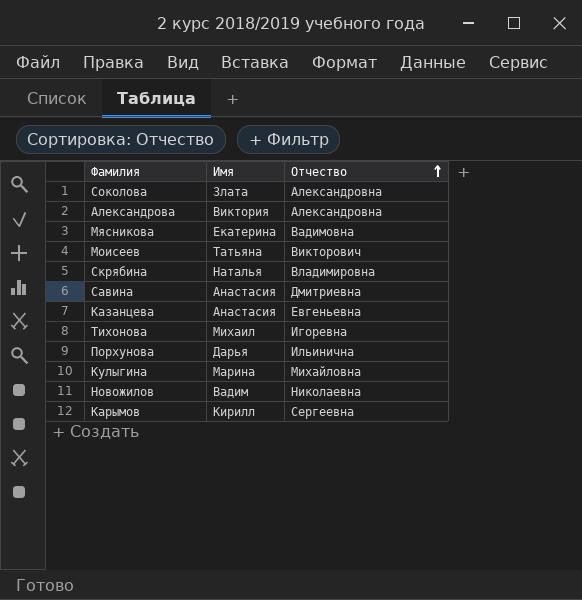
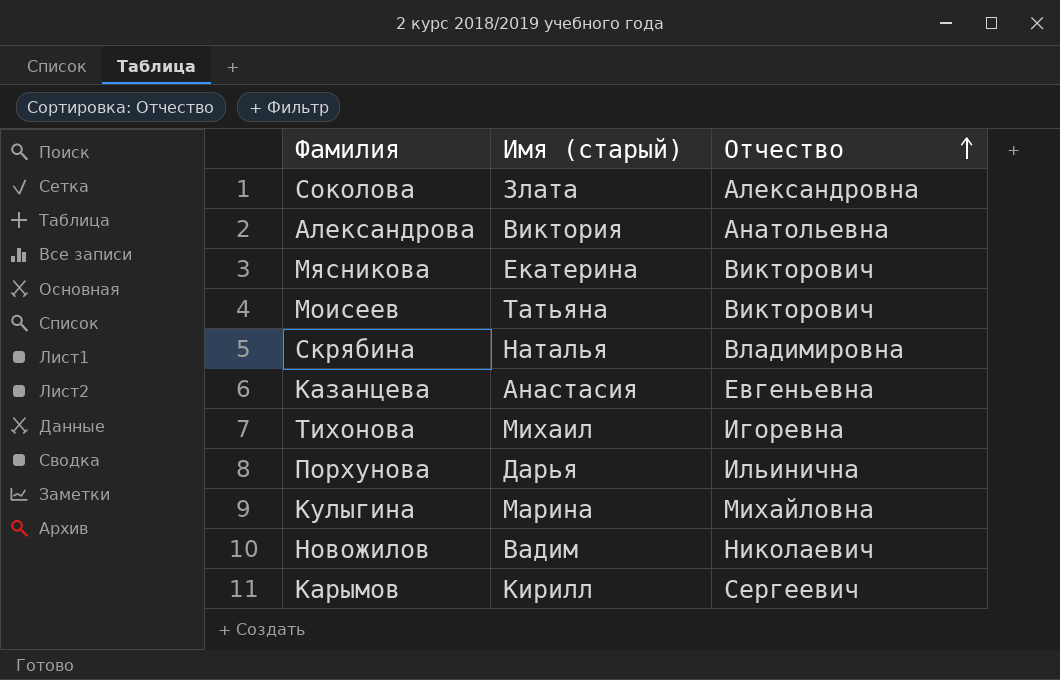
column name: Имя -> Имя (старый)
row Савина: Анастасия | Дмитриевна -> none
Александрова | Отчество: Александровна -> Анатольевна
Мясникова | Отчество: Вадимовна -> Викторович
Новожилов | Отчество: Николаевна -> Николаевич
Карымов | Отчество: Сергеевна -> Сергеевич

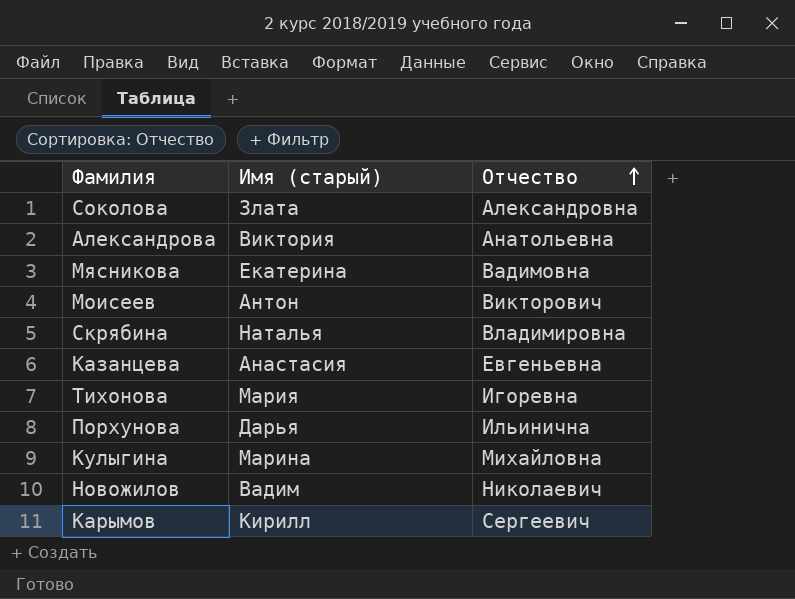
Мясникова | Отчество: Викторович -> Вадимовна
Моисеев | Имя (старый): Татьяна -> Антон
Тихонова | Имя (старый): Михаил -> Мария

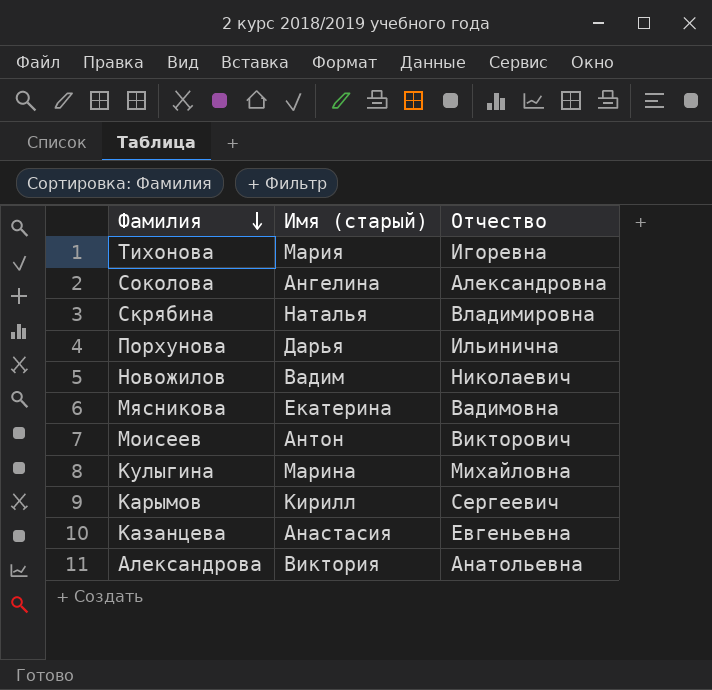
row order: Отчество ascending -> Фамилия descending
Соколова | Имя (старый): Злата -> Ангелина

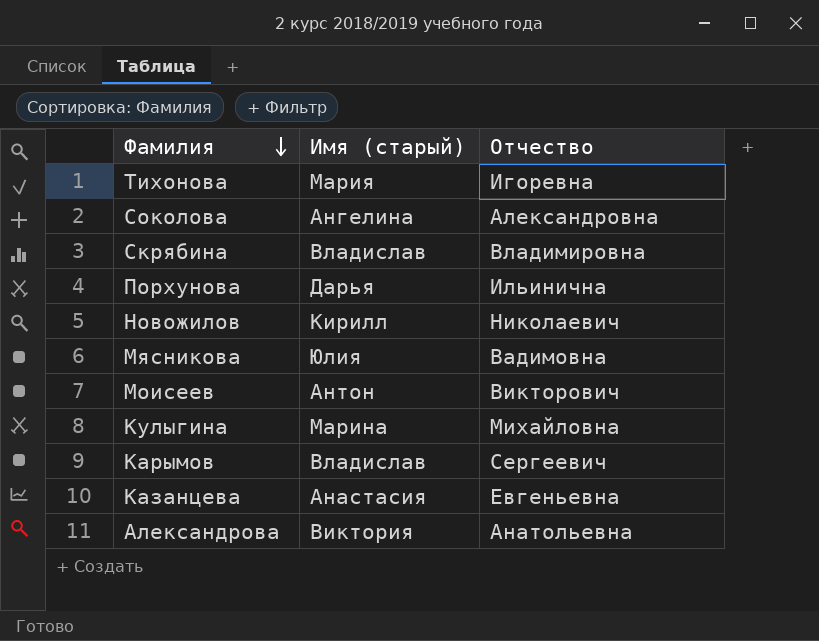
Скрябина | Имя (старый): Наталья -> Владислав
Новожилов | Имя (старый): Вадим -> Кирилл
Мясникова | Имя (старый): Екатерина -> Юлия
Карымов | Имя (старый): Кирилл -> Владислав

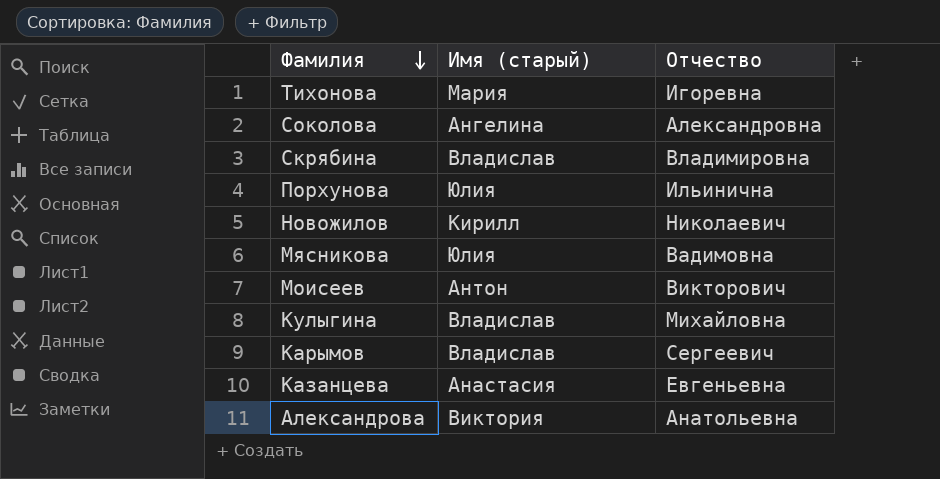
Порхунова | Имя (старый): Дарья -> Юлия
Кулыгина | Имя (старый): Марина -> Владислав

